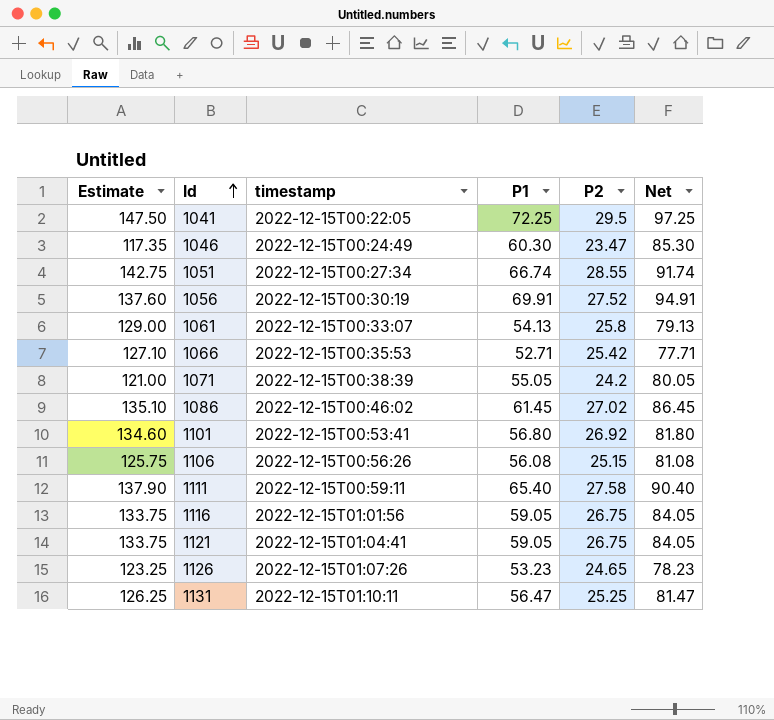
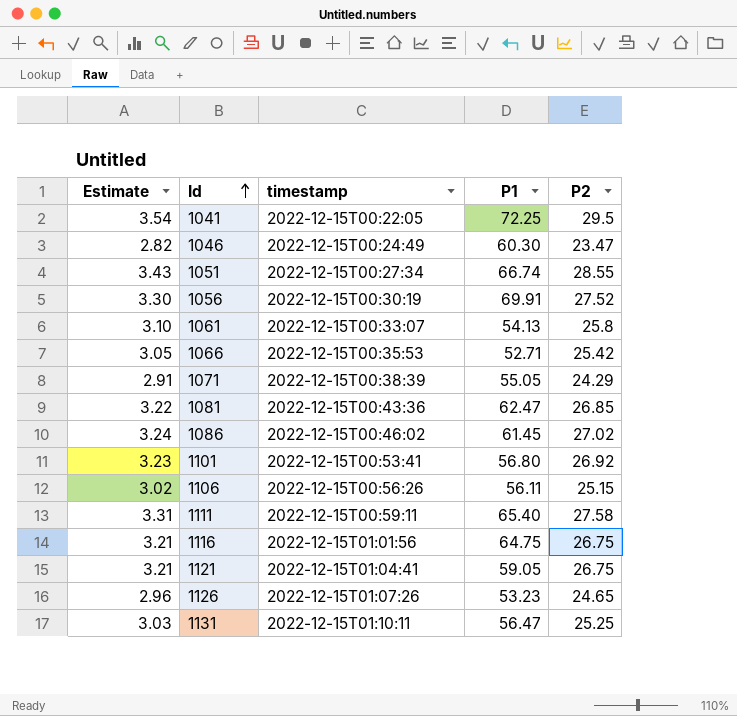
column Net | formula: [P1] + 25 -> none
column Estimate | formula: [P2] * 5 -> [P2] * 0.12
1071 | P2: 24.2 -> 24.29
row 1081: none -> 3.22 | 2022-12-15T00:43:36 | 62.47 | 26.85
1106 | P1: 56.08 -> 56.11
1116 | P1: 59.05 -> 64.75

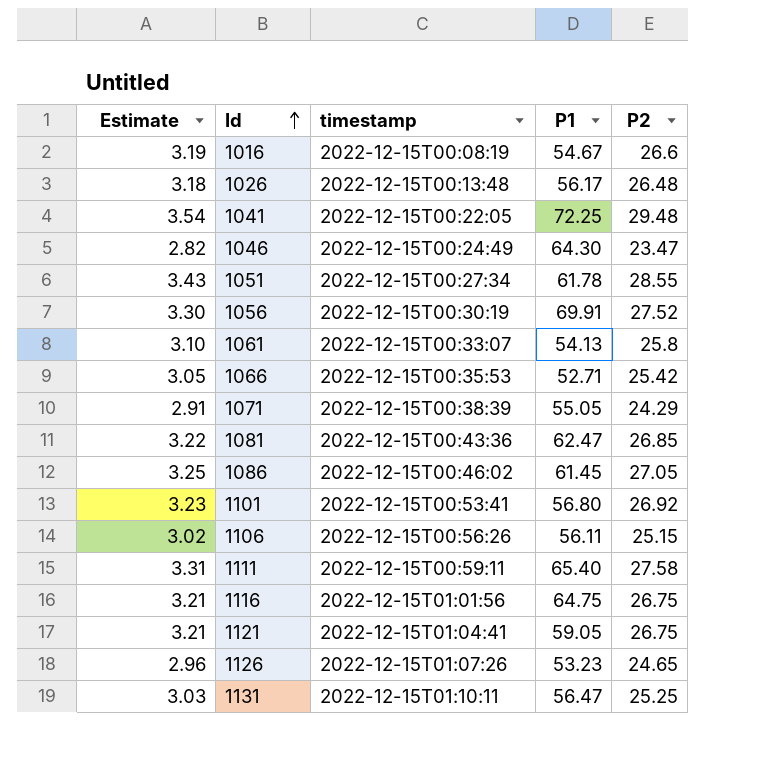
row 1016: none -> 3.19 | 2022-12-15T00:08:19 | 54.67 | 26.6
row 1026: none -> 3.18 | 2022-12-15T00:13:48 | 56.17 | 26.48
1041 | P2: 29.5 -> 29.48
1046 | P1: 60.30 -> 64.30
1051 | P1: 66.74 -> 61.78
1086 | Estimate: 3.24 -> 3.25
1086 | P2: 27.02 -> 27.05

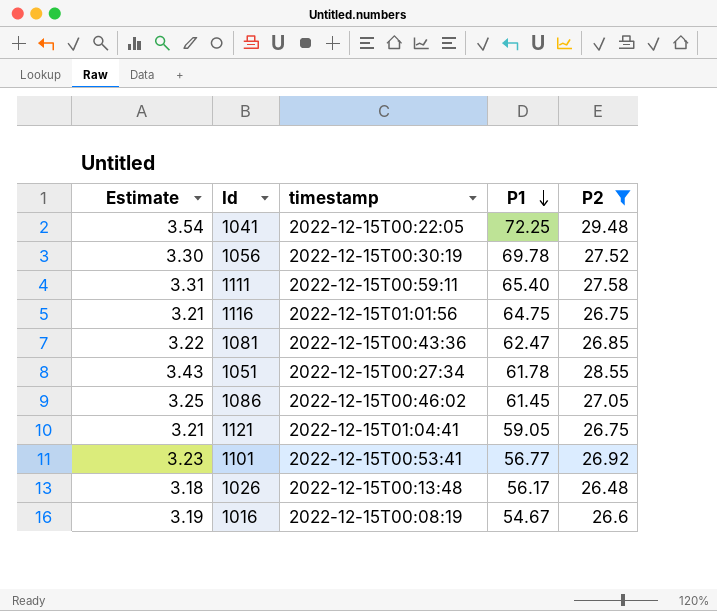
filter: none -> P2 >= 26.48
row order: Id ascending -> P1 descending
1056 | P1: 69.91 -> 69.78
1101 | P1: 56.80 -> 56.77

